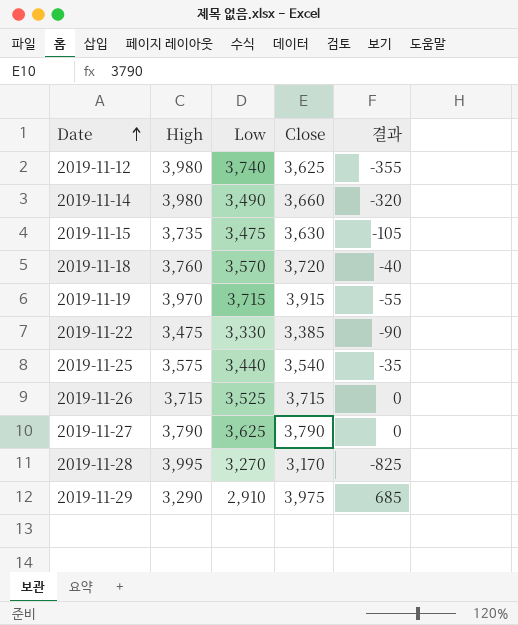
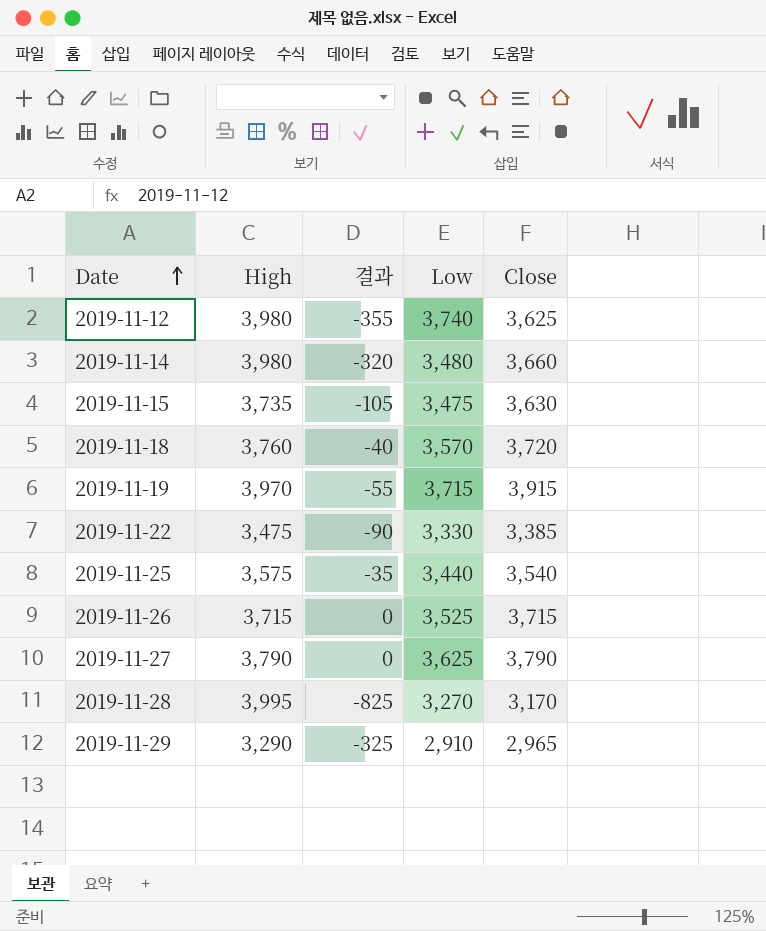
column 결과 | position: 5 -> 3
2019-11-14 | Low: 3,490 -> 3,480
2019-11-29 | 결과: 685 -> -325
2019-11-29 | Close: 3,975 -> 2,965

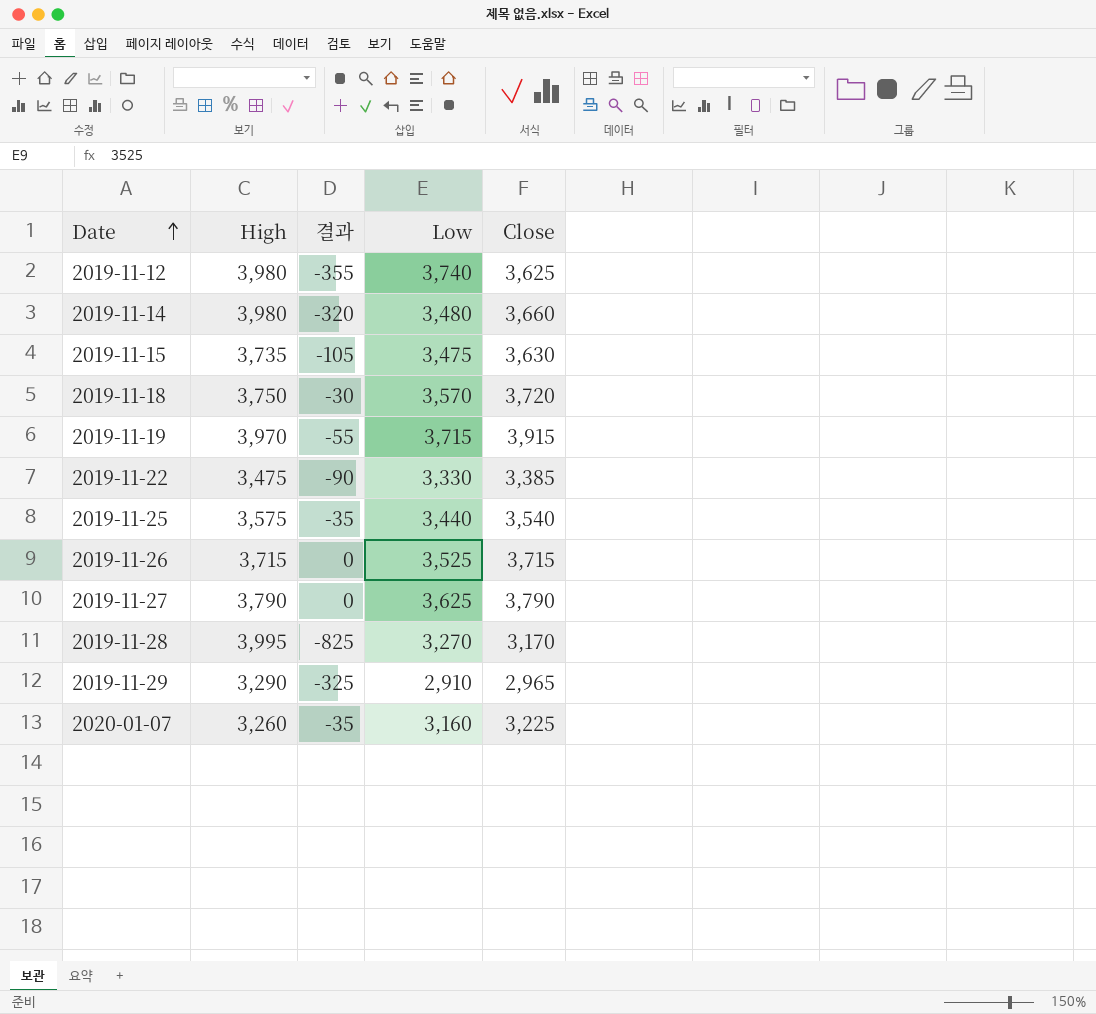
2019-11-18 | High: 3,760 -> 3,750
2019-11-18 | 결과: -40 -> -30
row 2020-01-07: none -> 3,260 | -35 | 3,160 | 3,225

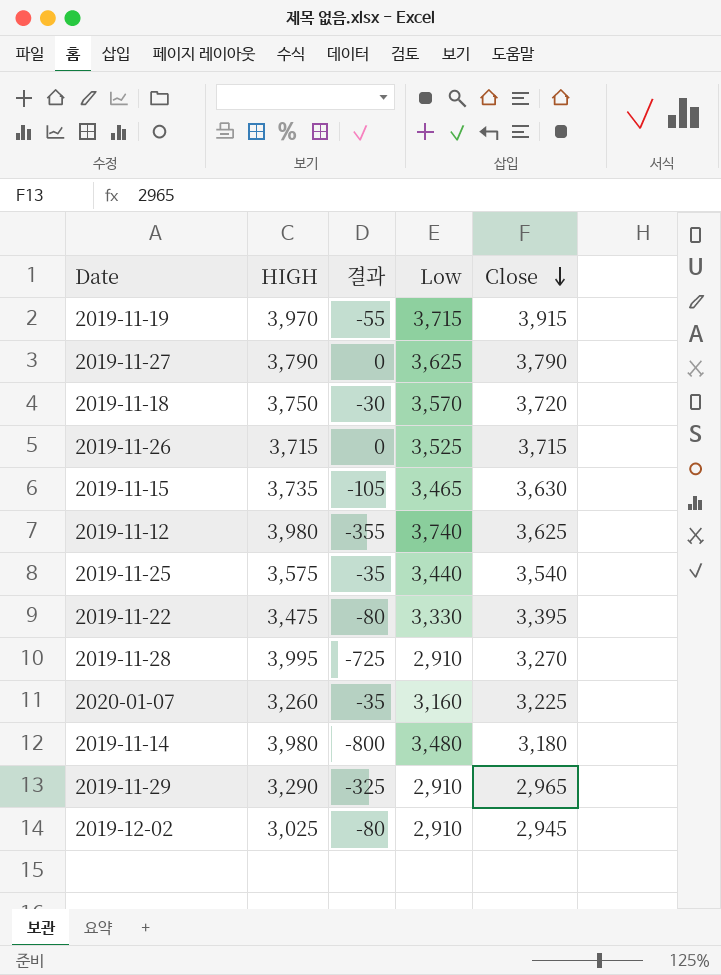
row order: Date ascending -> Close descending
column name: High -> HIGH
2019-11-15 | Low: 3,475 -> 3,465
2019-11-22 | 결과: -90 -> -80
2019-11-22 | Close: 3,385 -> 3,395
2019-11-28 | 결과: -825 -> -725
2019-11-28 | Low: 3,270 -> 2,910
2019-11-28 | Close: 3,170 -> 3,270
2019-11-14 | 결과: -320 -> -800
2019-11-14 | Close: 3,660 -> 3,180
row 2019-12-02: none -> 3,025 | -80 | 2,910 | 2,945

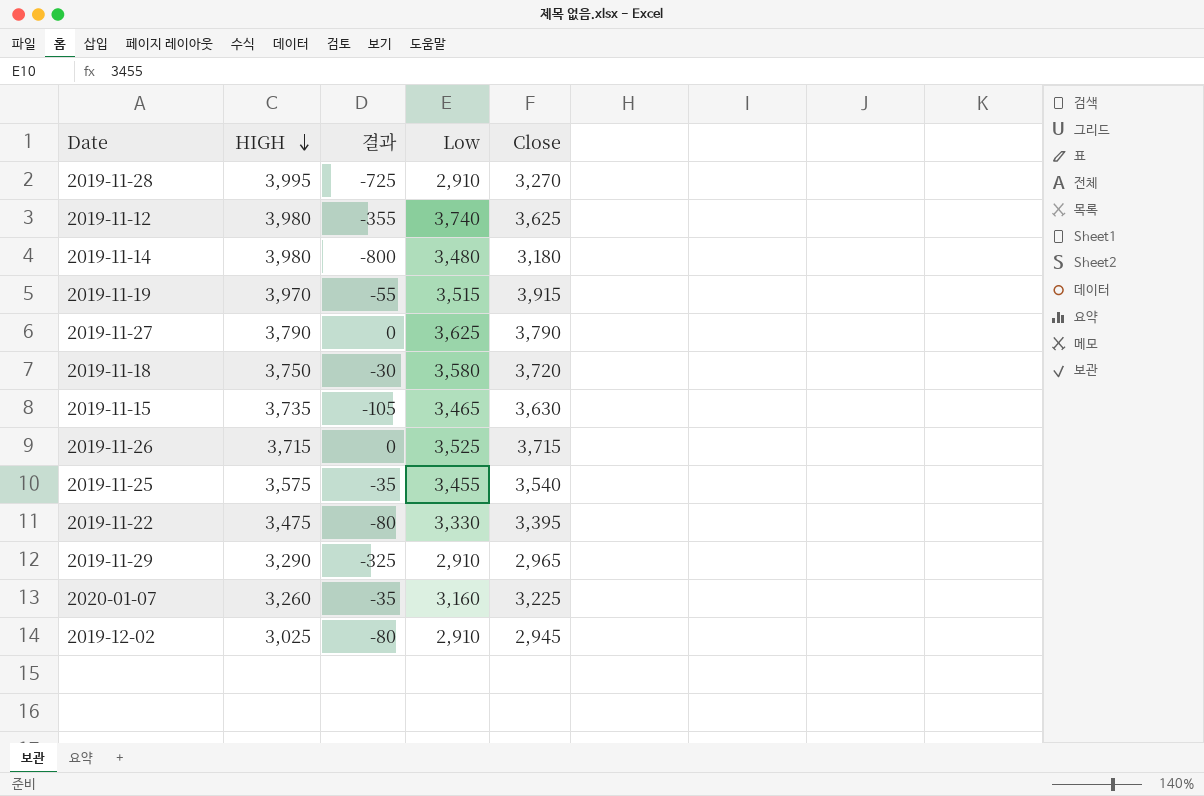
row order: Close descending -> HIGH descending
2019-11-19 | Low: 3,715 -> 3,515
2019-11-18 | Low: 3,570 -> 3,580
2019-11-25 | Low: 3,440 -> 3,455

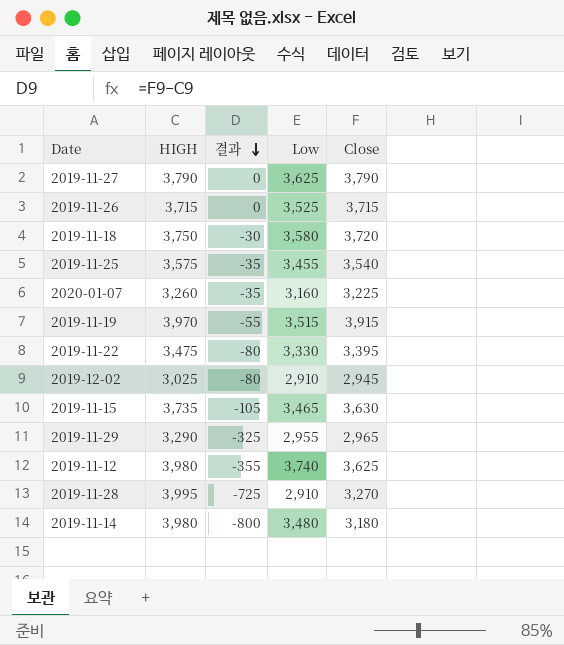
row order: HIGH descending -> 결과 descending
2019-11-29 | Low: 2,910 -> 2,955

